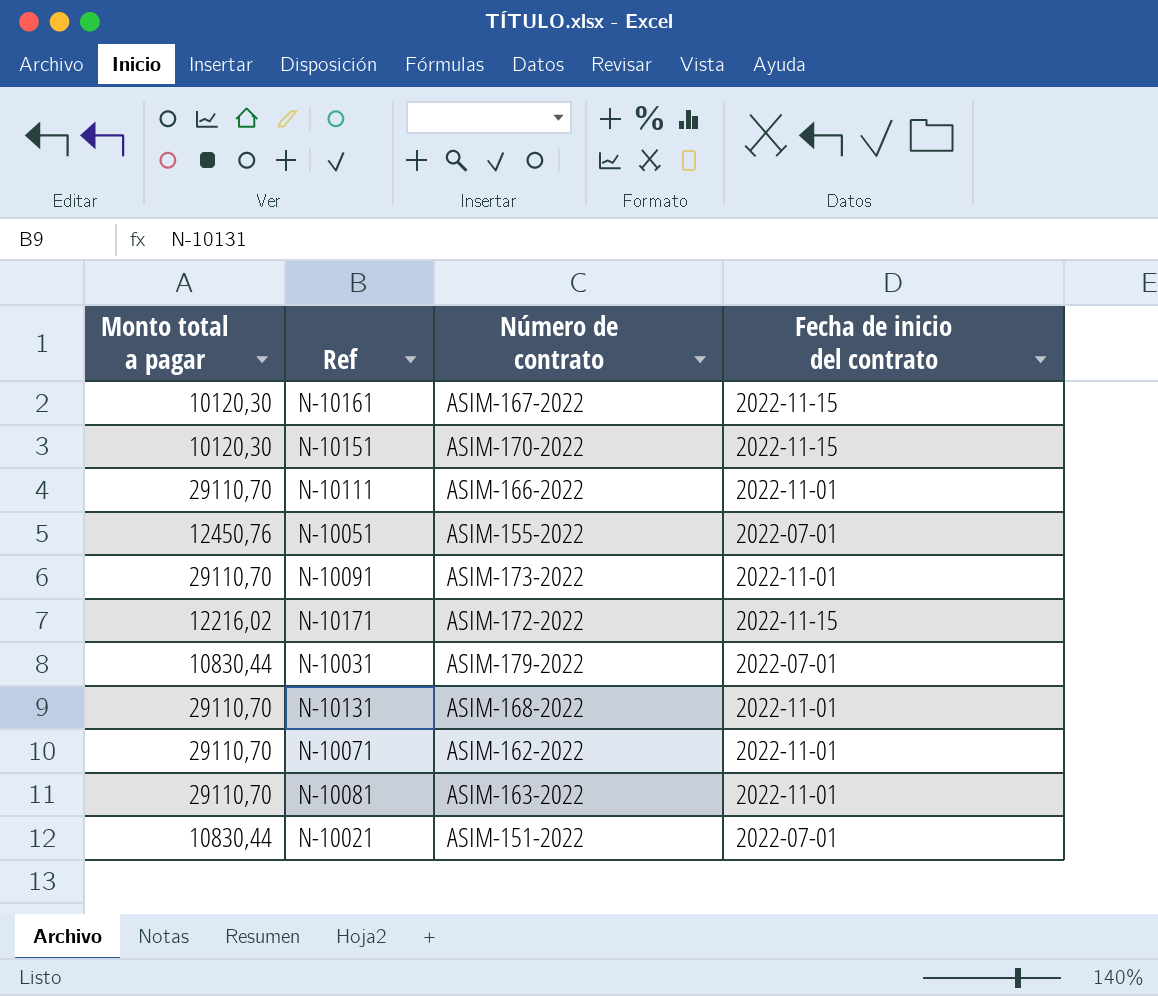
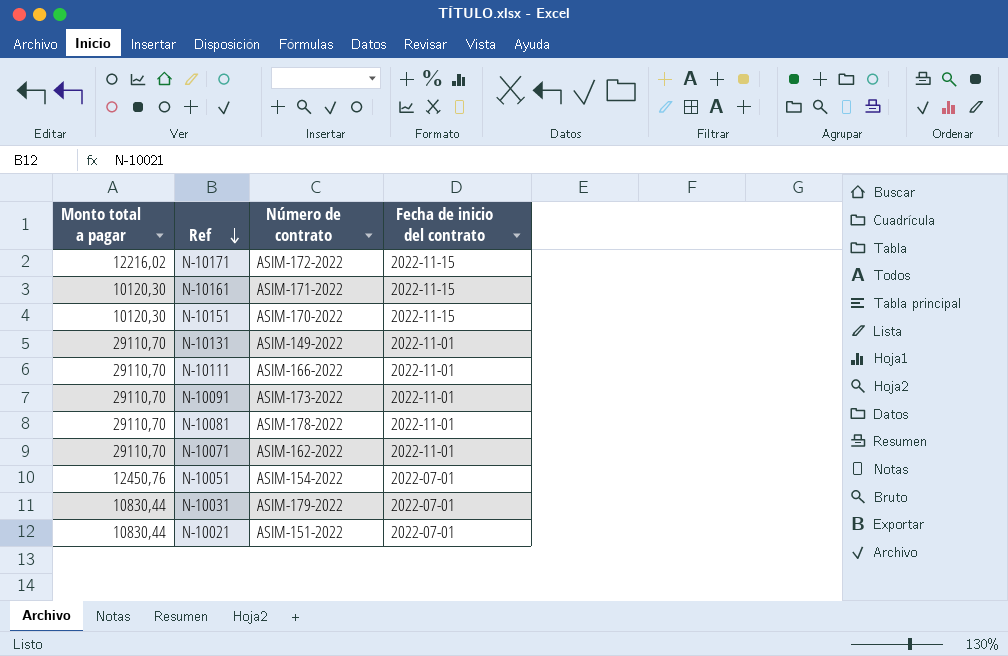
row order: none -> Ref descending
N-10161 | Número de contrato: ASIM-167-2022 -> ASIM-171-2022
N-10131 | Número de contrato: ASIM-168-2022 -> ASIM-149-2022
N-10081 | Número de contrato: ASIM-163-2022 -> ASIM-178-2022
N-10051 | Número de contrato: ASIM-155-2022 -> ASIM-154-2022

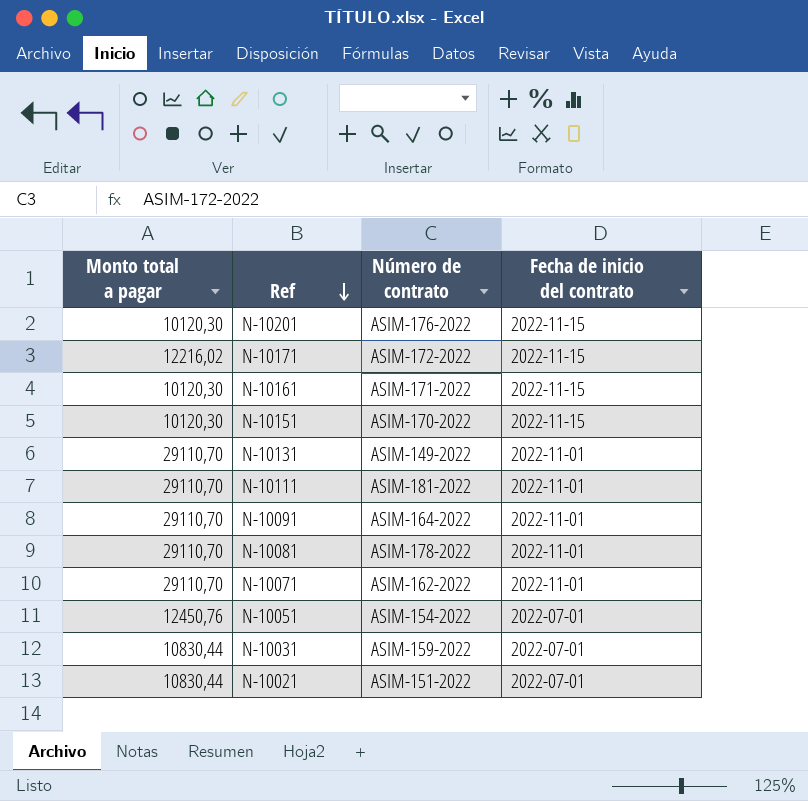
row N-10201: none -> 10120,30 | ASIM-176-2022 | 2022-11-15
N-10111 | Número de contrato: ASIM-166-2022 -> ASIM-181-2022
N-10091 | Número de contrato: ASIM-173-2022 -> ASIM-164-2022
N-10031 | Número de contrato: ASIM-179-2022 -> ASIM-159-2022

